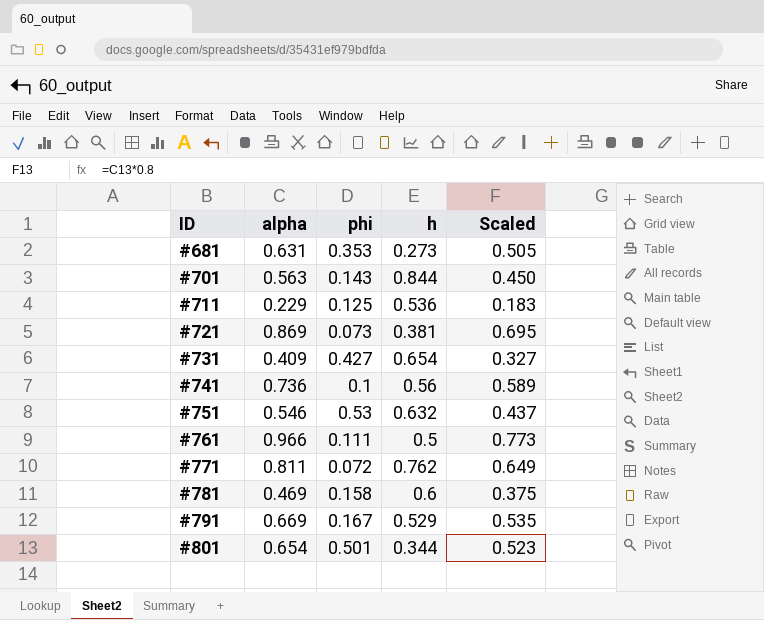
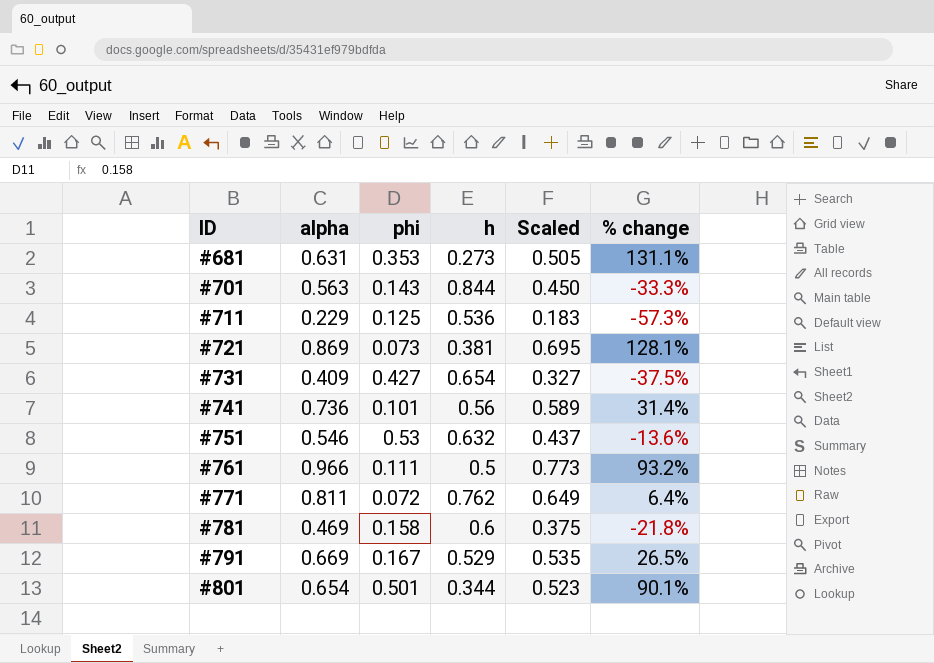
column % change | formula: none -> ([alpha] - [h]) / [h]
#741 | phi: 0.1 -> 0.101

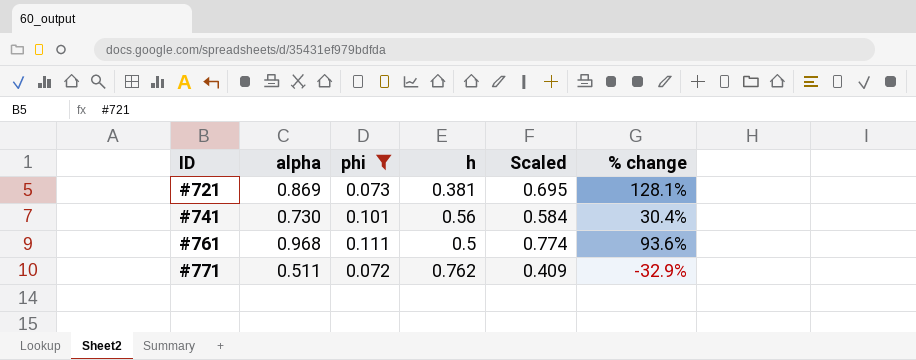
filter: none -> phi <= 0.111
#741 | alpha: 0.736 -> 0.730
#741 | Scaled: 0.589 -> 0.584
#741 | % change: 31.4% -> 30.4%
#761 | alpha: 0.966 -> 0.968
#761 | Scaled: 0.773 -> 0.774
#761 | % change: 93.2% -> 93.6%
#771 | alpha: 0.811 -> 0.511
#771 | Scaled: 0.649 -> 0.409
#771 | % change: 6.4% -> -32.9%

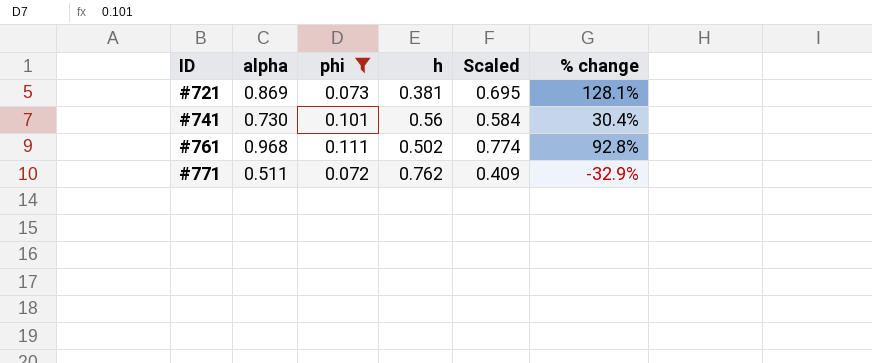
#761 | h: 0.5 -> 0.502
#761 | % change: 93.6% -> 92.8%

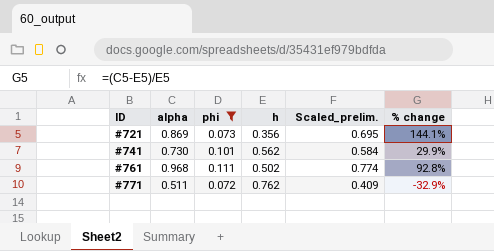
column name: Scaled -> Scaled_prelim.
#721 | h: 0.381 -> 0.356
#721 | % change: 128.1% -> 144.1%
#741 | h: 0.56 -> 0.562
#741 | % change: 30.4% -> 29.9%

